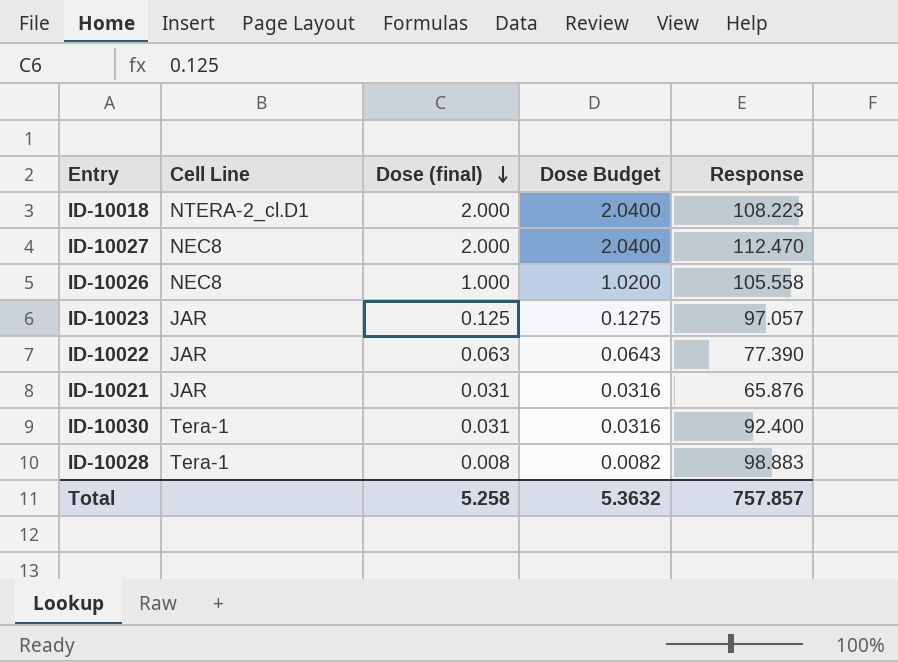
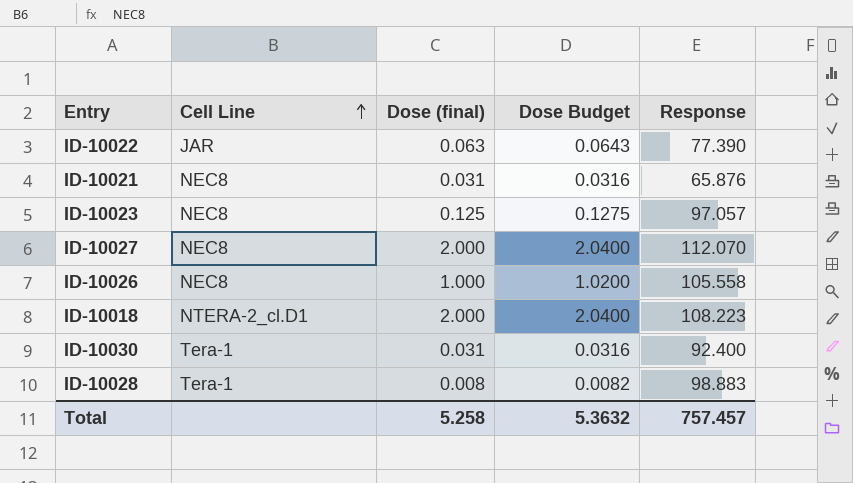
row order: Dose (final) descending -> Cell Line ascending
ID-10021 | Cell Line: JAR -> NEC8
ID-10023 | Cell Line: JAR -> NEC8
ID-10027 | Response: 112.470 -> 112.070
Total | Response: 757.857 -> 757.457

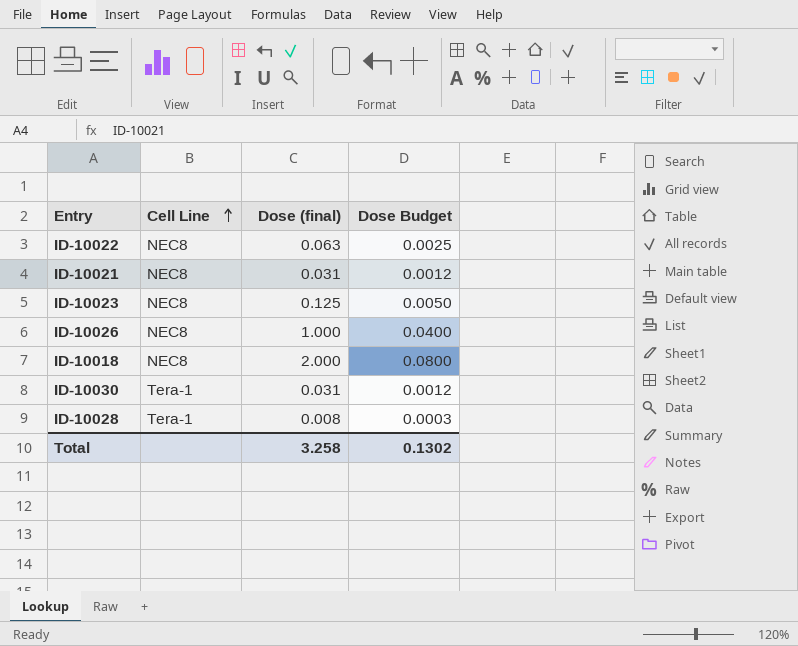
column Response | position: 5 -> none
column Dose Budget | formula: [Dose (final)] * 1.02 -> [Dose (final)] * 0.04
row ID-10027: NEC8 | 2.000 | 2.0400 | 112.070 -> none
ID-10022 | Cell Line: JAR -> NEC8
ID-10018 | Cell Line: NTERA-2_cl.D1 -> NEC8
Total | Dose (final): 5.258 -> 3.258
Total | Dose Budget: 5.3632 -> 0.1302

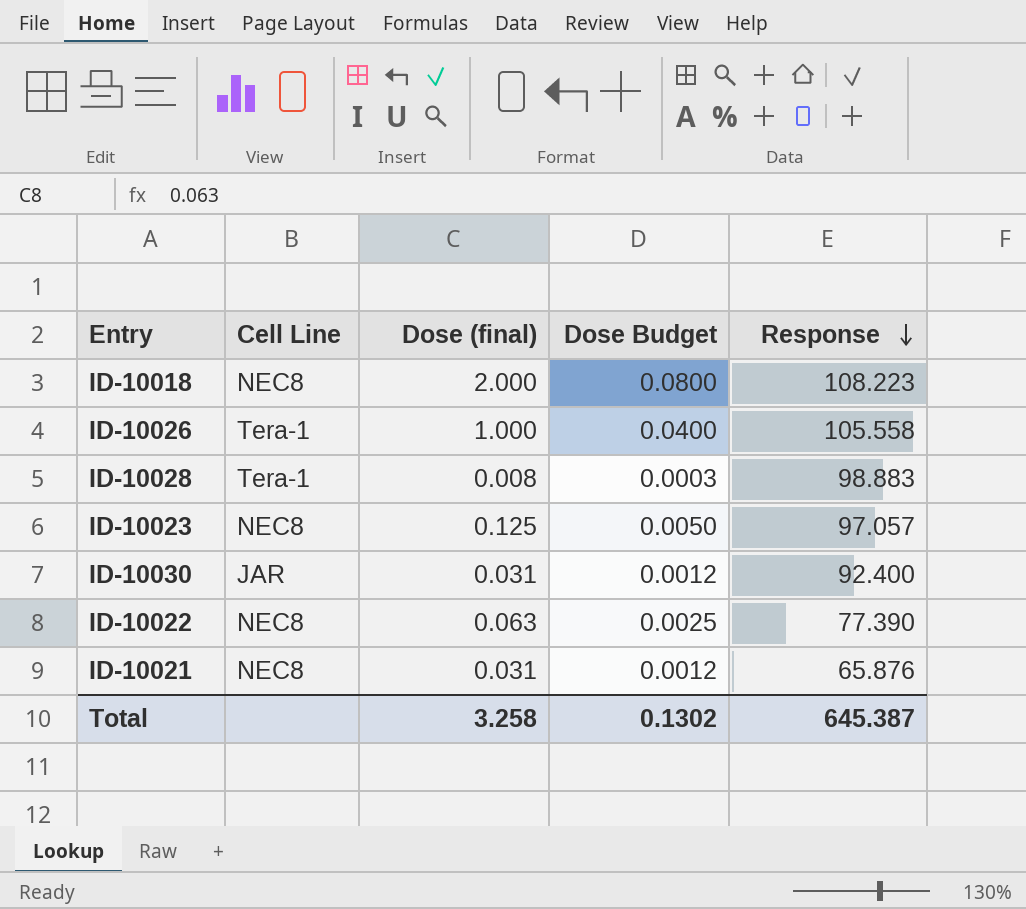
row order: Cell Line ascending -> Response descending
column Response | position: none -> 5
ID-10026 | Cell Line: NEC8 -> Tera-1
ID-10030 | Cell Line: Tera-1 -> JAR

